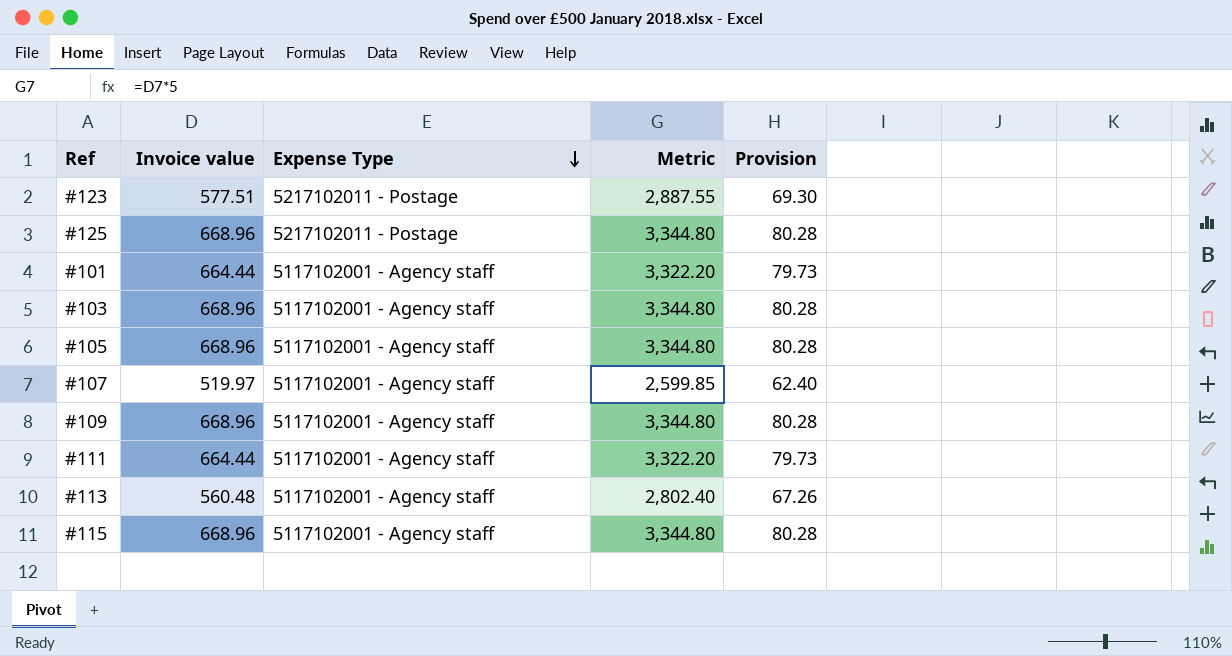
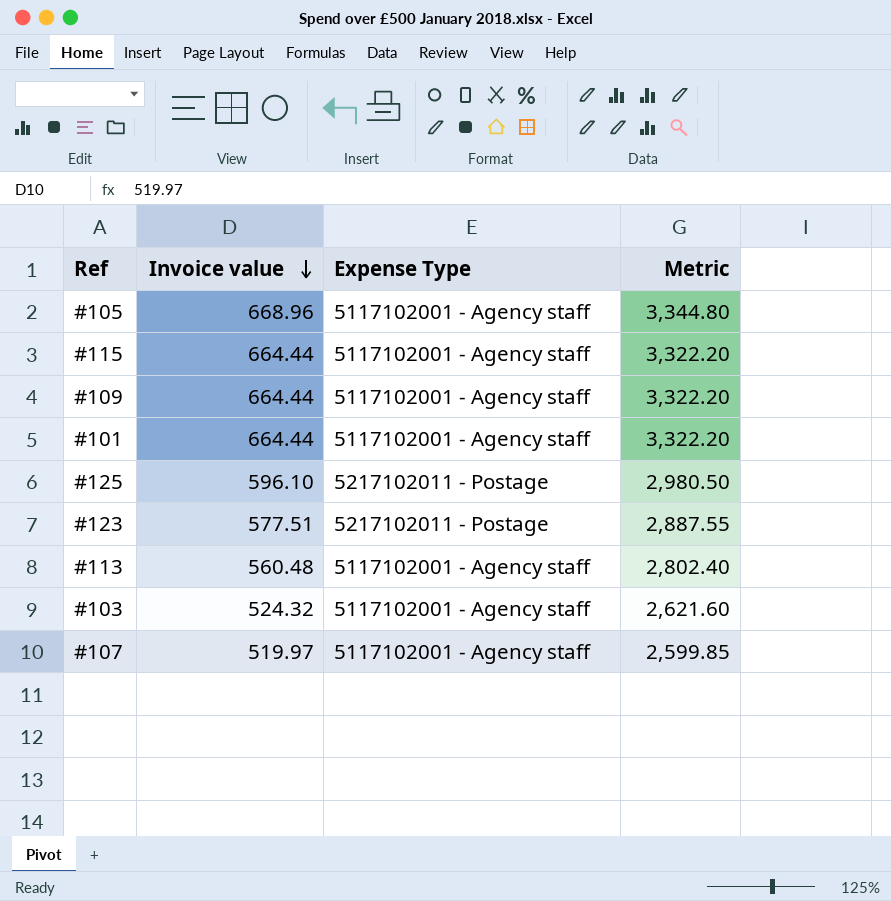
row order: Expense Type descending -> Invoice value descending
column Provision | formula: [Invoice value] * 0.12 -> none
row #111: 664.44 | 5117102001 - Agency staff | 3,322.20 | 79.73 -> none
#115 | Invoice value: 668.96 -> 664.44
#115 | Metric: 3,344.80 -> 3,322.20
#109 | Invoice value: 668.96 -> 664.44
#109 | Metric: 3,344.80 -> 3,322.20
#125 | Invoice value: 668.96 -> 596.10
#125 | Metric: 3,344.80 -> 2,980.50
#103 | Invoice value: 668.96 -> 524.32
#103 | Metric: 3,344.80 -> 2,621.60

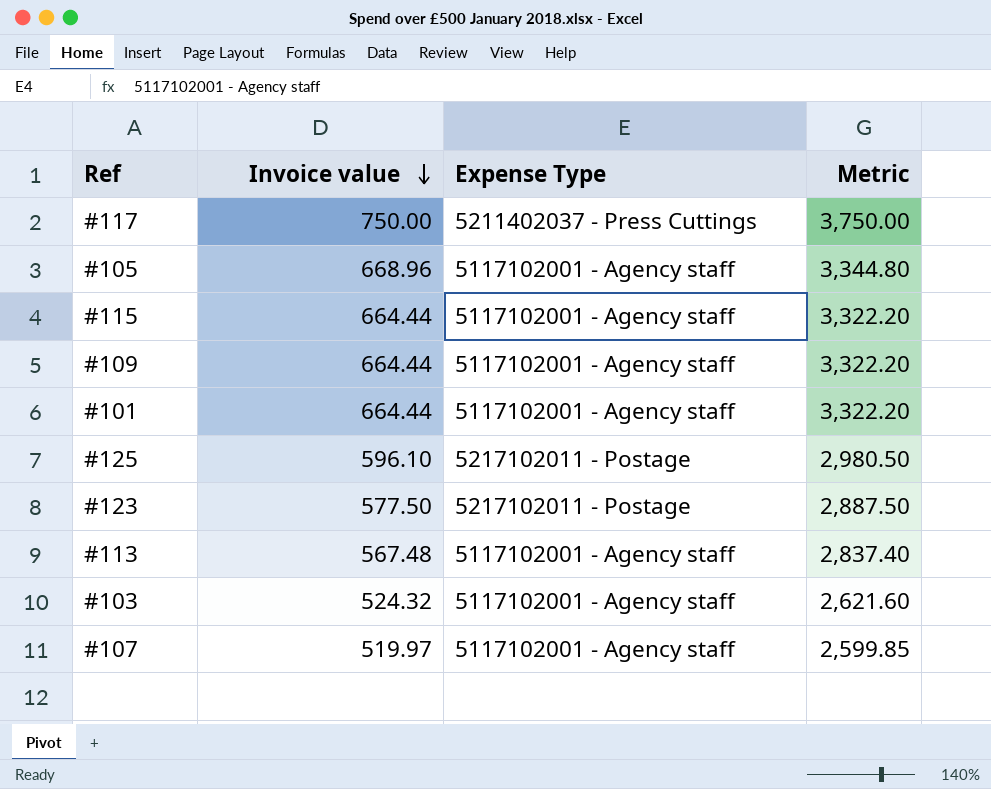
row #117: none -> 750.00 | 5211402037 - Press Cuttings | 3,750.00
#123 | Invoice value: 577.51 -> 577.50
#123 | Metric: 2,887.55 -> 2,887.50
#113 | Invoice value: 560.48 -> 567.48
#113 | Metric: 2,802.40 -> 2,837.40

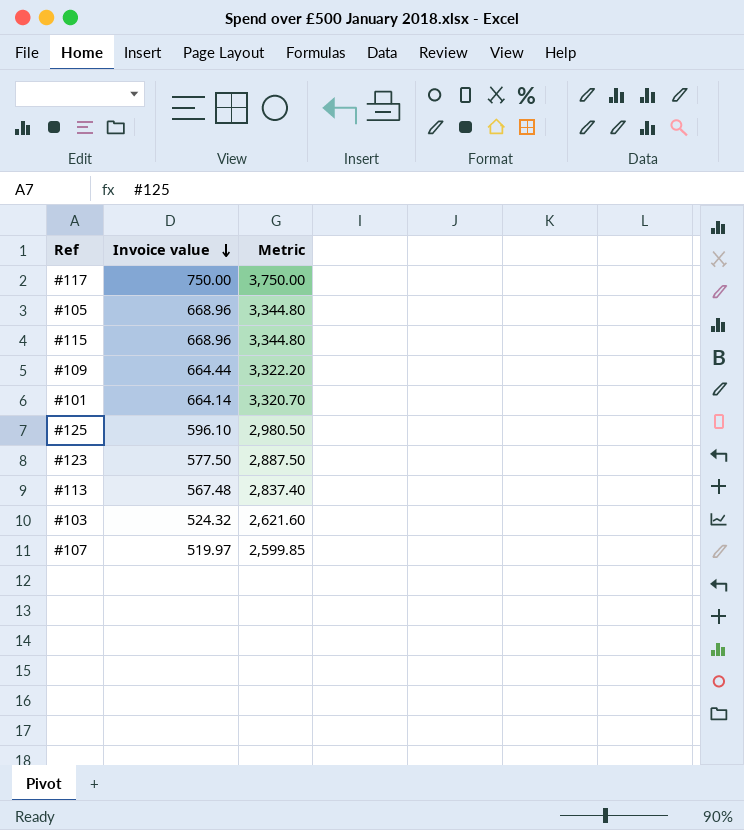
column Expense Type | position: 3 -> none
#115 | Invoice value: 664.44 -> 668.96
#115 | Metric: 3,322.20 -> 3,344.80
#101 | Invoice value: 664.44 -> 664.14
#101 | Metric: 3,322.20 -> 3,320.70

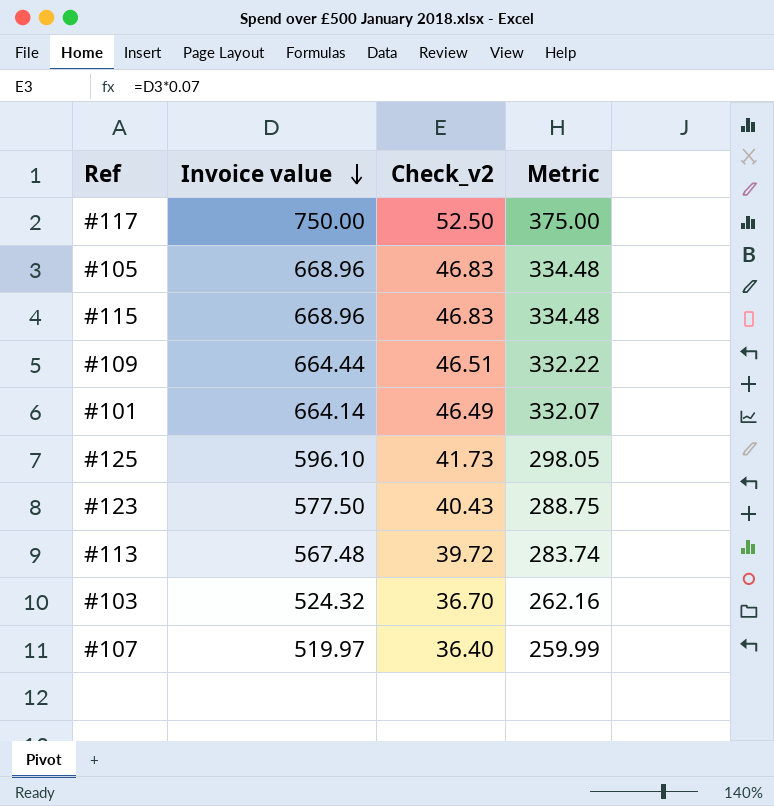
column Check_v2 | formula: none -> [Invoice value] * 0.07
column Metric | formula: [Invoice value] * 5 -> [Invoice value] * 0.5

